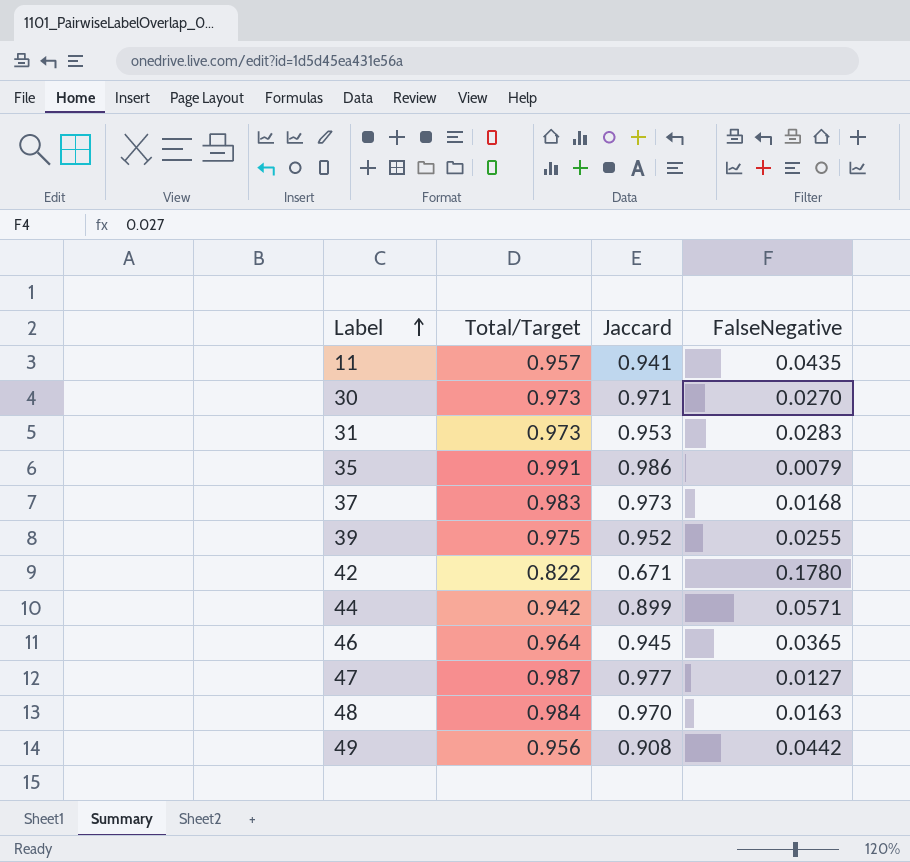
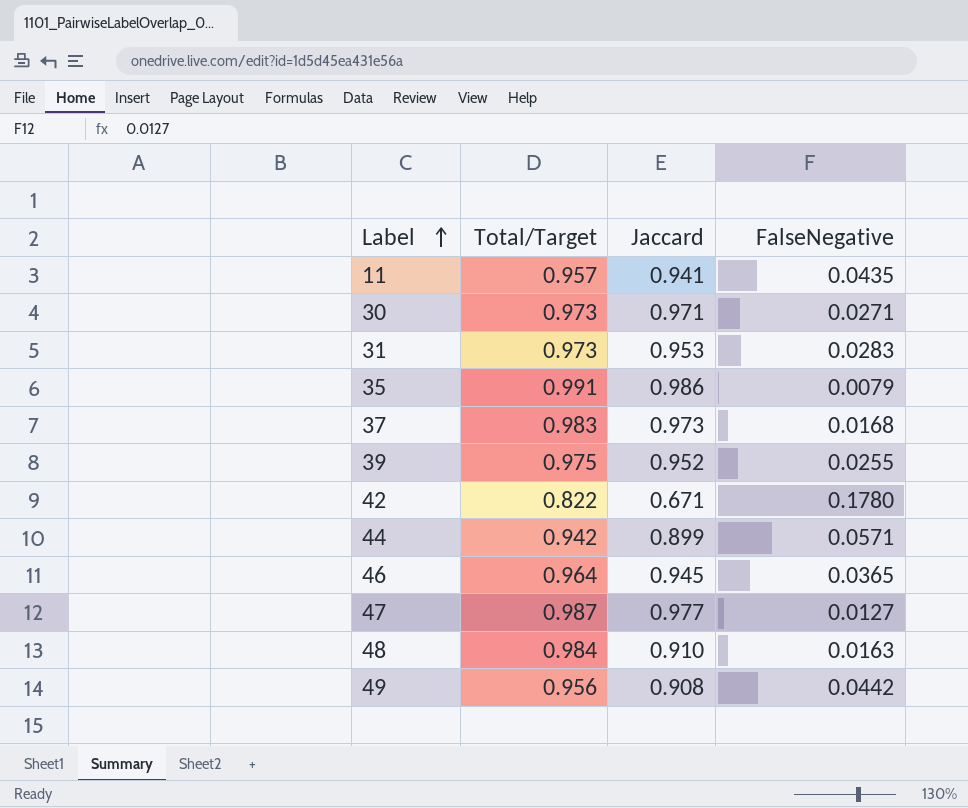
30 | FalseNegative: 0.0270 -> 0.0271
48 | Jaccard: 0.970 -> 0.910

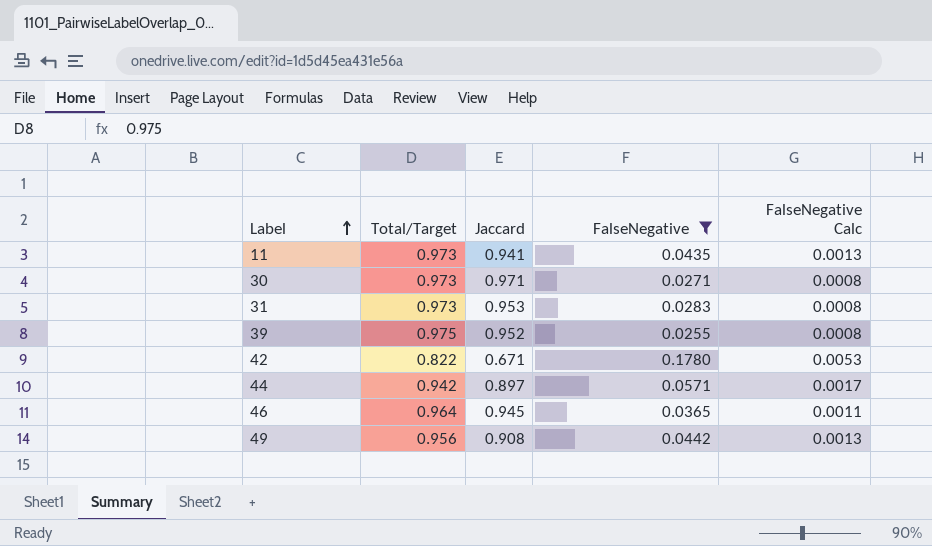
filter: none -> FalseNegative >= 0.0255
column FalseNegative Calc | formula: none -> [FalseNegative] * 0.03
11 | Total/Target: 0.957 -> 0.973
44 | Jaccard: 0.899 -> 0.897

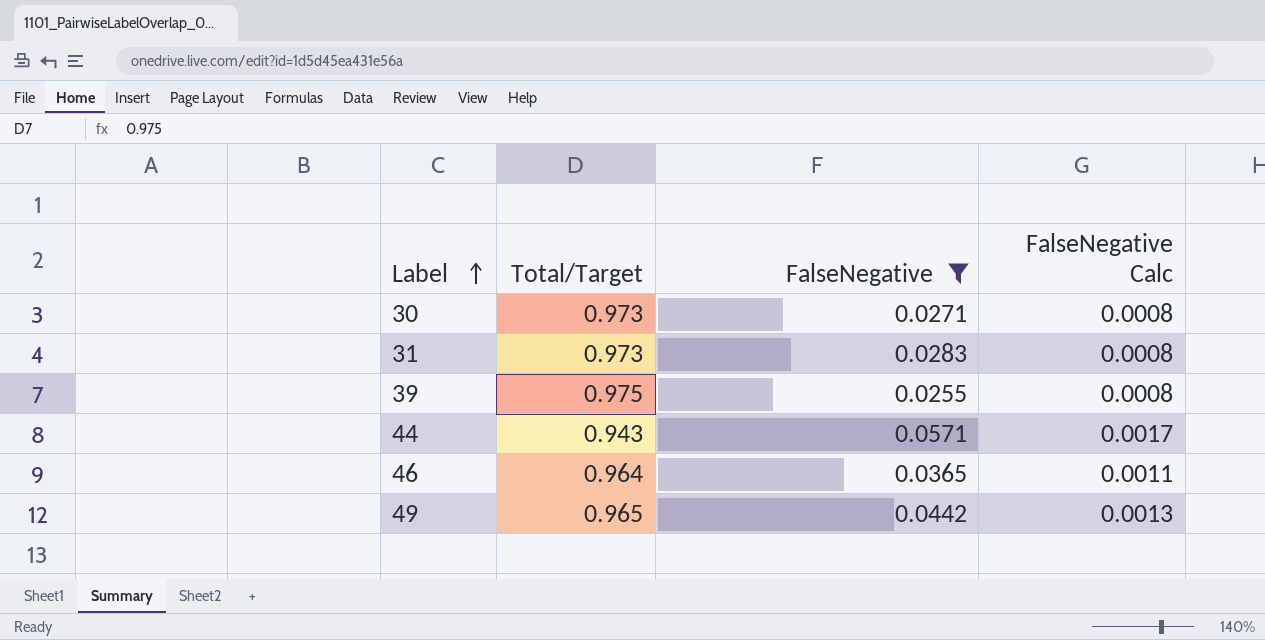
column Jaccard | position: 3 -> none
row 11: 0.973 | 0.941 | 0.0435 | 0.0013 -> none
row 42: 0.822 | 0.671 | 0.1780 | 0.0053 -> none
44 | Total/Target: 0.942 -> 0.943
49 | Total/Target: 0.956 -> 0.965

